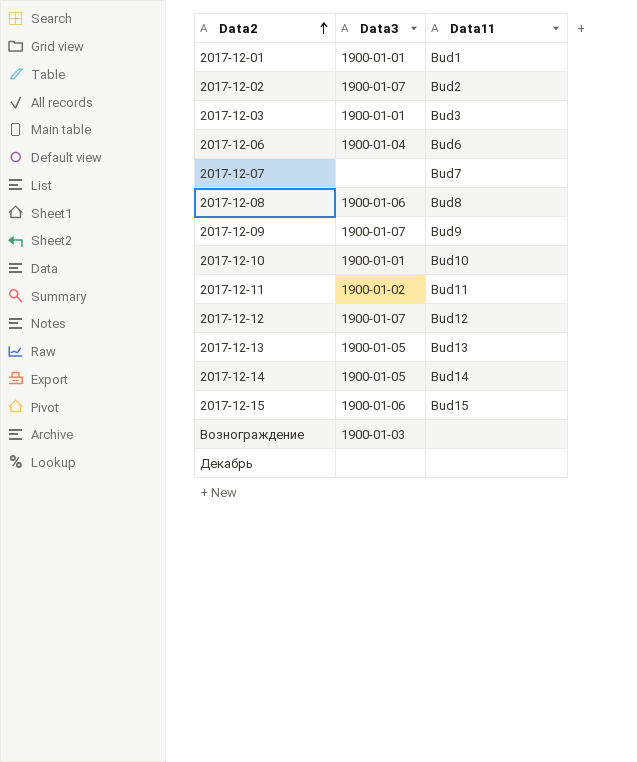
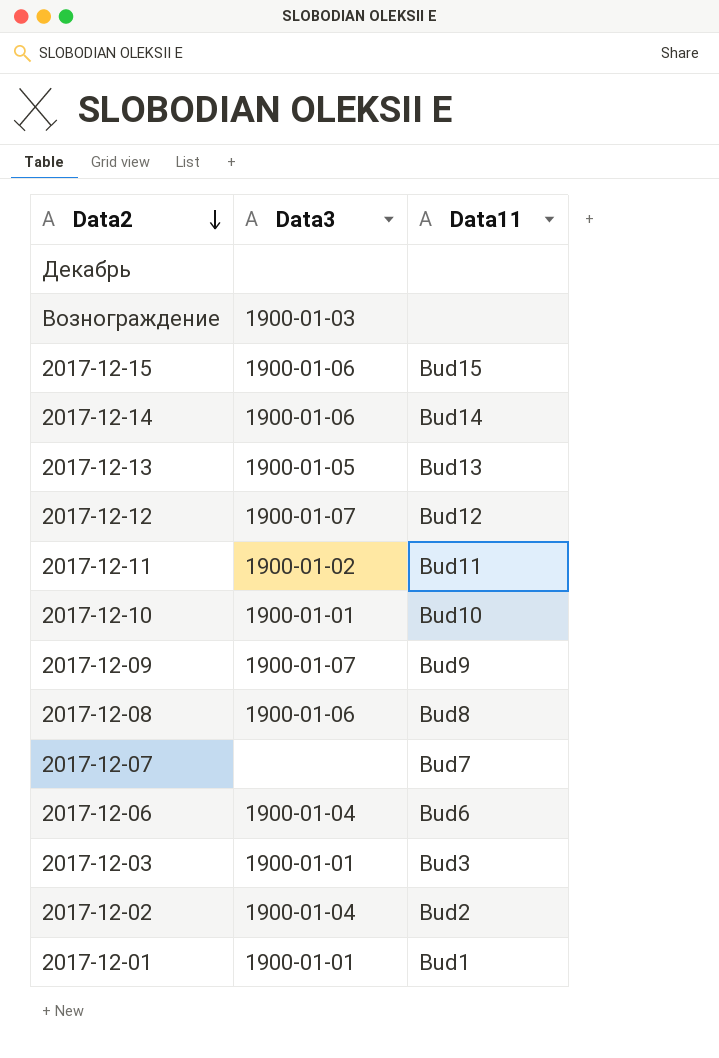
row order: Data2 ascending -> Data2 descending
2017-12-14 | Data3: 1900-01-05 -> 1900-01-06
2017-12-02 | Data3: 1900-01-07 -> 1900-01-04

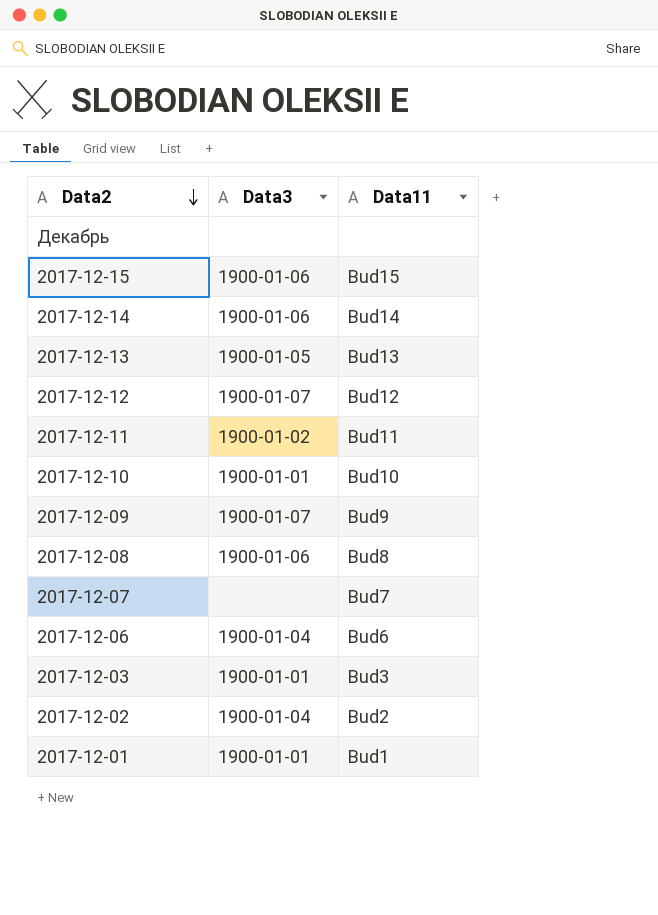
row Вознограждение: 1900-01-03 | none -> none

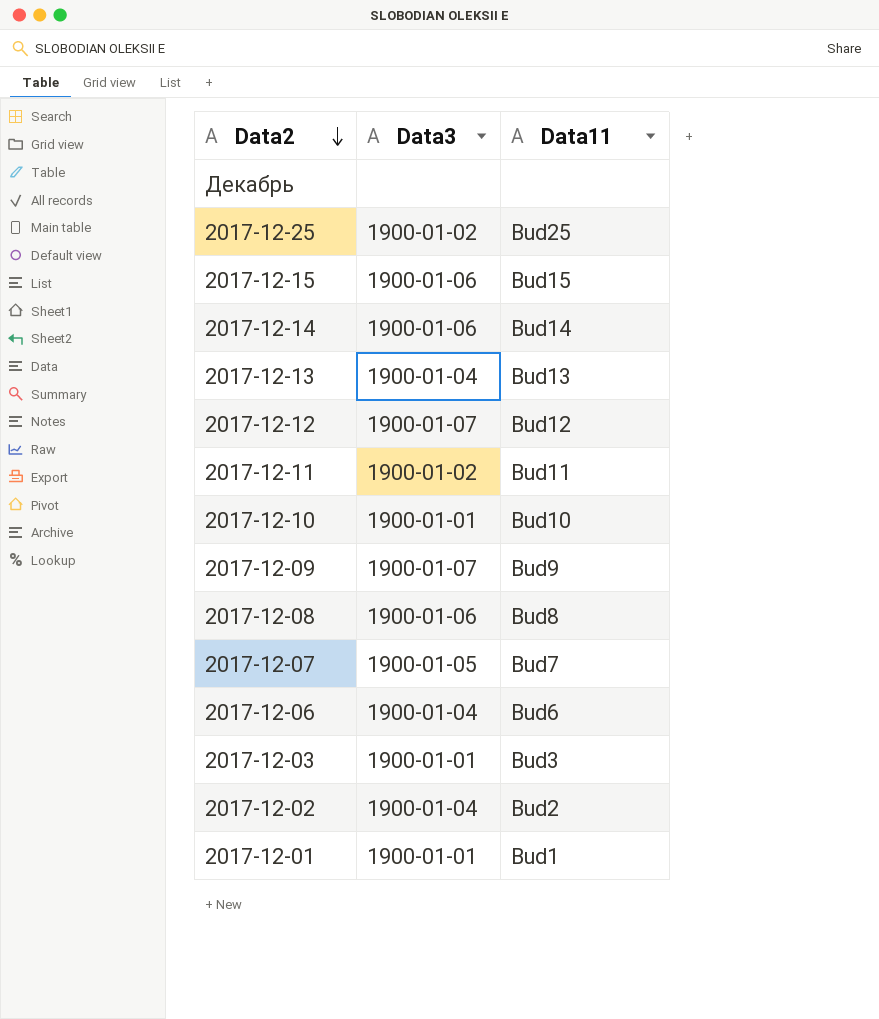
row 2017-12-25: none -> 1900-01-02 | Bud25
2017-12-13 | Data3: 1900-01-05 -> 1900-01-04
2017-12-07 | Data3: none -> 1900-01-05

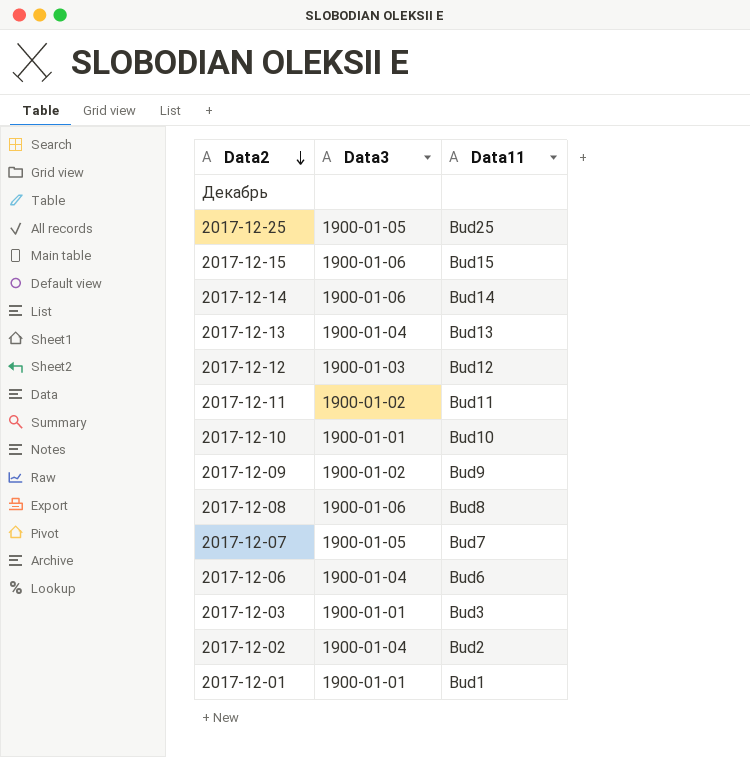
2017-12-25 | Data3: 1900-01-02 -> 1900-01-05
2017-12-12 | Data3: 1900-01-07 -> 1900-01-03
2017-12-09 | Data3: 1900-01-07 -> 1900-01-02

